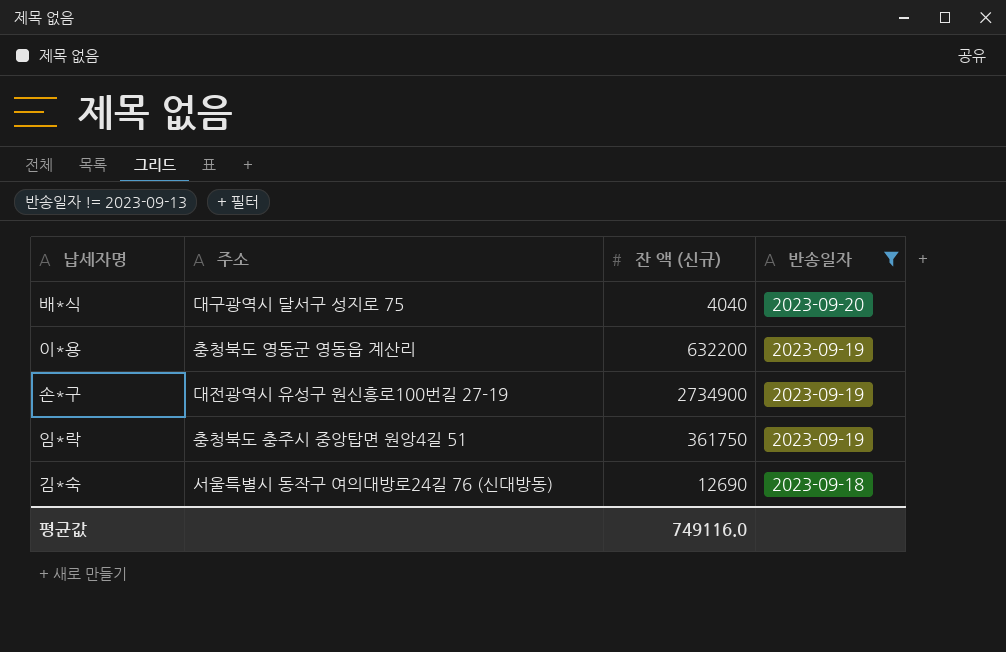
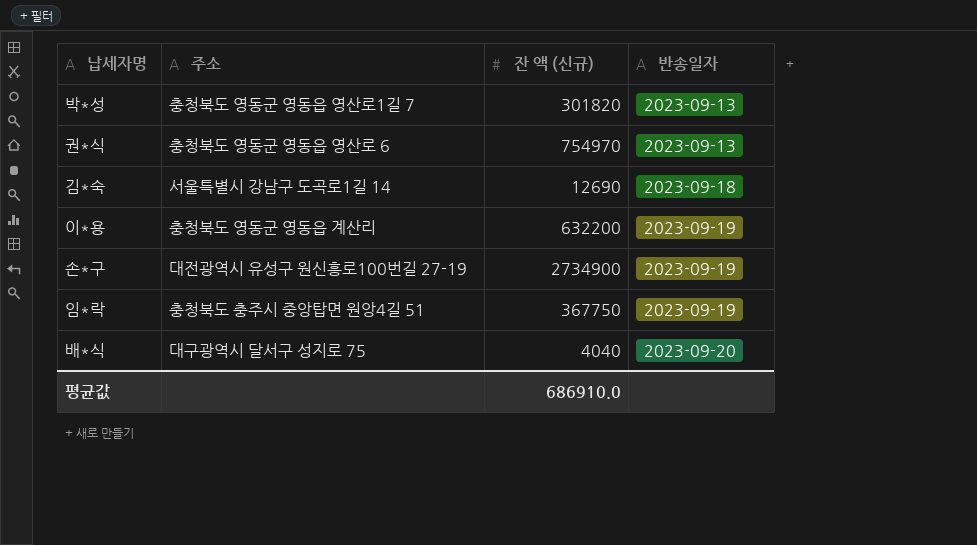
filter: 반송일자 != 2023-09-13 -> none
row order: 반송일자 descending -> 반송일자 ascending
김*숙 | 주소: 서울특별시 동작구 여의대방로24길 76 (신대방동) -> 서울특별시 강남구 도곡로1길 14
임*락 | 잔 액 (신규): 361750 -> 367750
평균값 | 잔 액 (신규): 749116.0 -> 686910.0

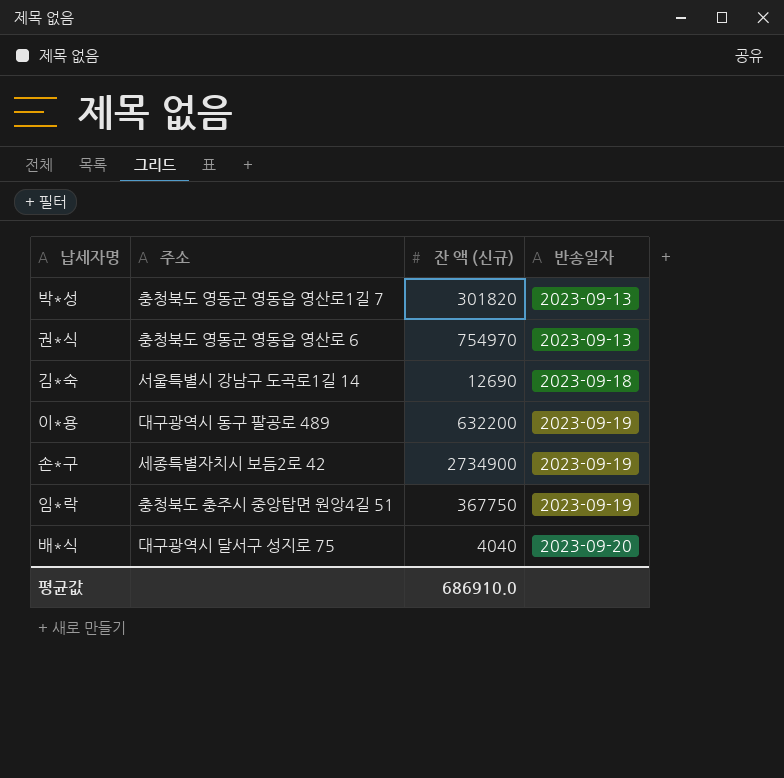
이*용 | 주소: 충청북도 영동군 영동읍 계산리 -> 대구광역시 동구 팔공로 489
손*구 | 주소: 대전광역시 유성구 원신흥로100번길 27-19 -> 세종특별자치시 보듬2로 42

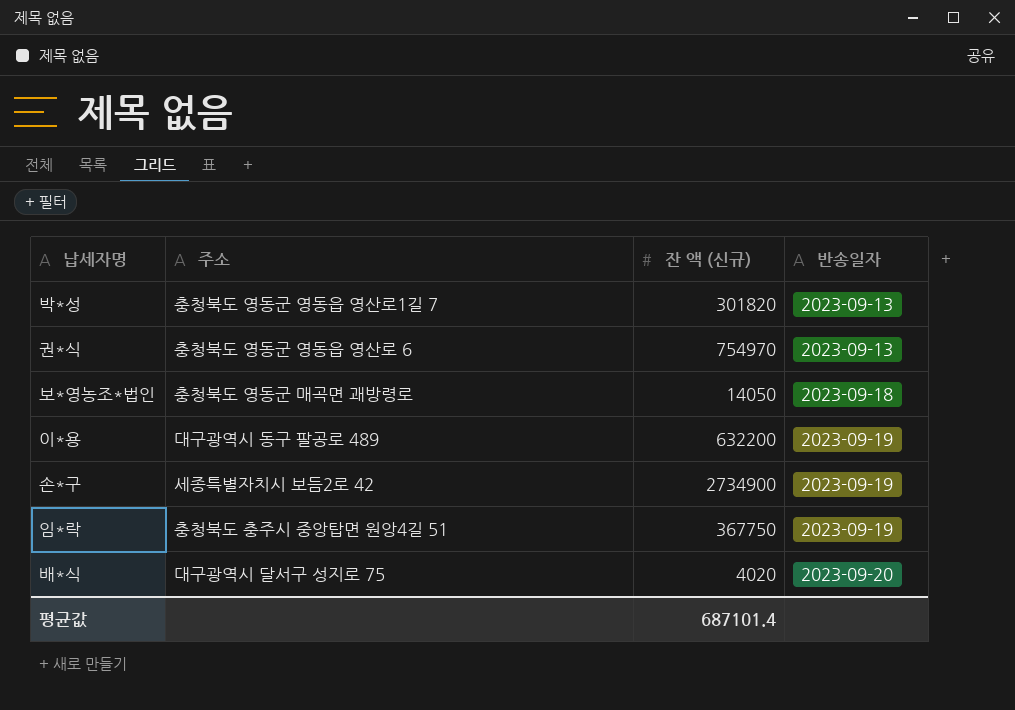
row 김*숙: 서울특별시 강남구 도곡로1길 14 | 12690 | 2023-09-18 -> none
row 보*영농조*법인: none -> 충청북도 영동군 매곡면 괘방령로 | 14050 | 2023-09-18
배*식 | 잔 액 (신규): 4040 -> 4020
평균값 | 잔 액 (신규): 686910.0 -> 687101.4

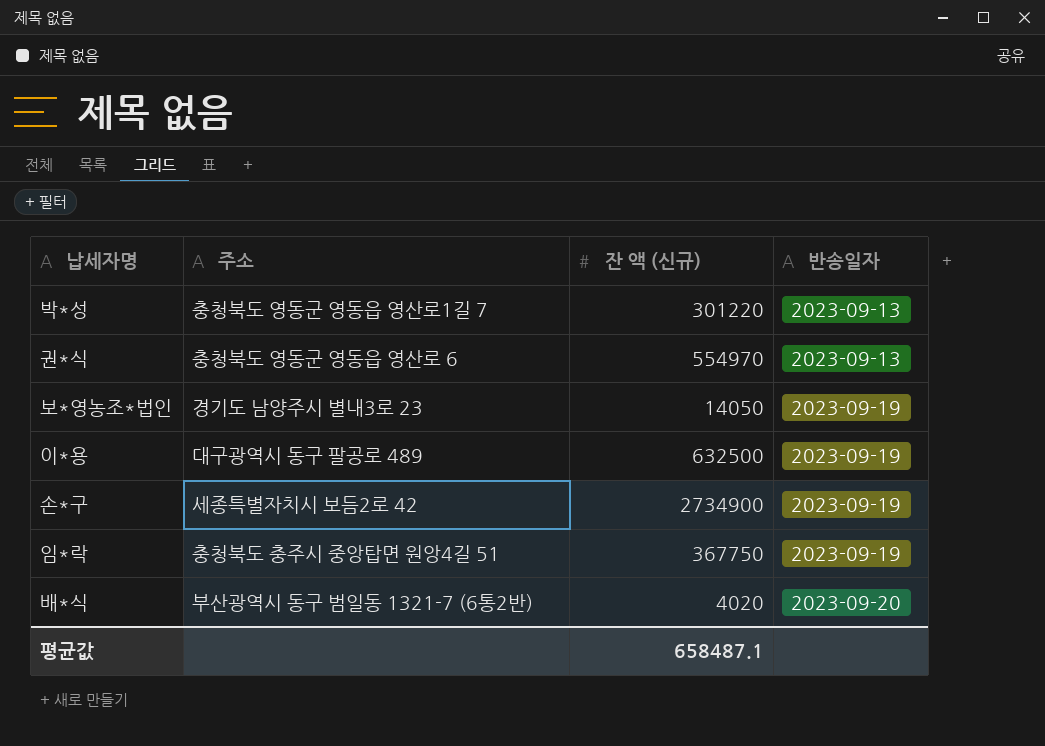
박*성 | 잔 액 (신규): 301820 -> 301220
권*식 | 잔 액 (신규): 754970 -> 554970
보*영농조*법인 | 주소: 충청북도 영동군 매곡면 괘방령로 -> 경기도 남양주시 별내3로 23
보*영농조*법인 | 반송일자: 2023-09-18 -> 2023-09-19
이*용 | 잔 액 (신규): 632200 -> 632500
배*식 | 주소: 대구광역시 달서구 성지로 75 -> 부산광역시 동구 범일동 1321-7 (6통2반)
평균값 | 잔 액 (신규): 687101.4 -> 658487.1

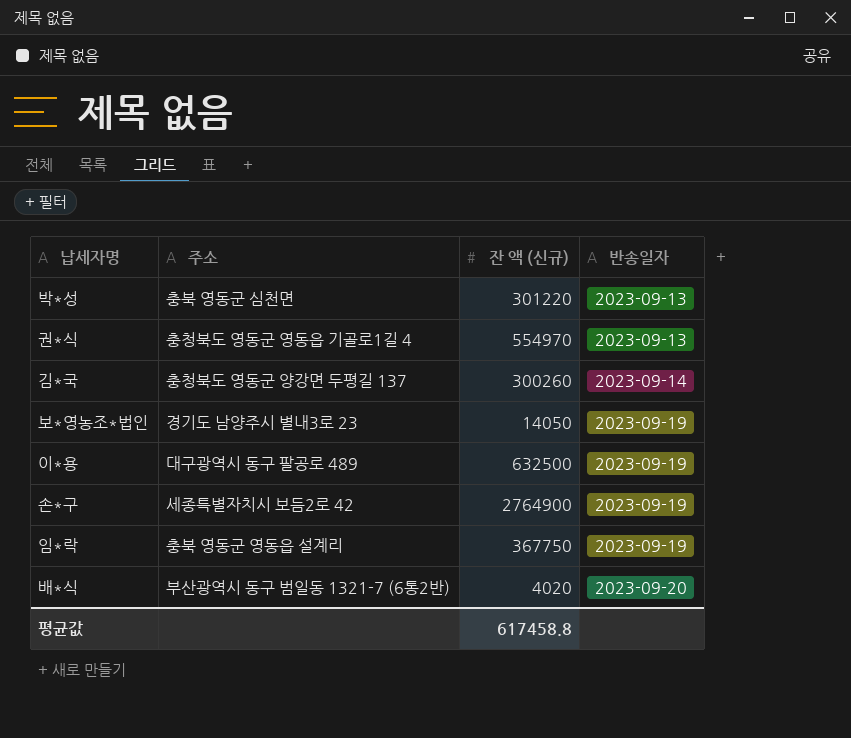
박*성 | 주소: 충청북도 영동군 영동읍 영산로1길 7 -> 충북 영동군 심천면
권*식 | 주소: 충청북도 영동군 영동읍 영산로 6 -> 충청북도 영동군 영동읍 기골로1길 4
row 김*국: none -> 충청북도 영동군 양강면 두평길 137 | 300260 | 2023-09-14
손*구 | 잔 액 (신규): 2734900 -> 2764900
임*락 | 주소: 충청북도 충주시 중앙탑면 원앙4길 51 -> 충북 영동군 영동읍 설계리
평균값 | 잔 액 (신규): 658487.1 -> 617458.8

